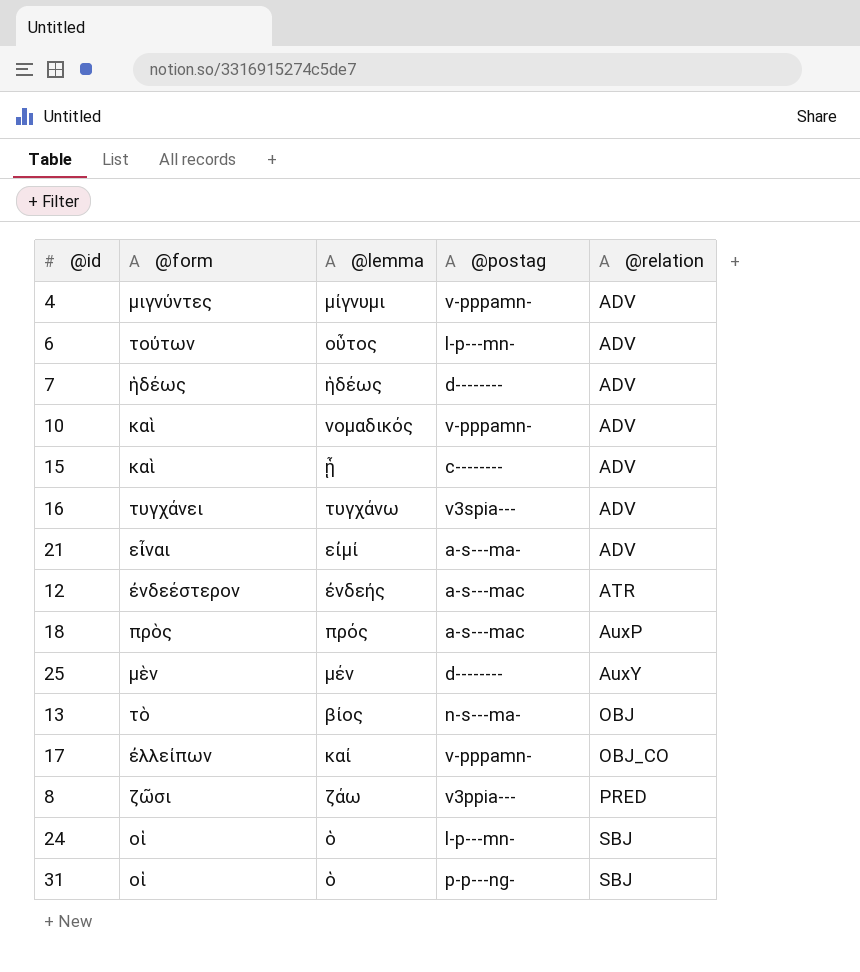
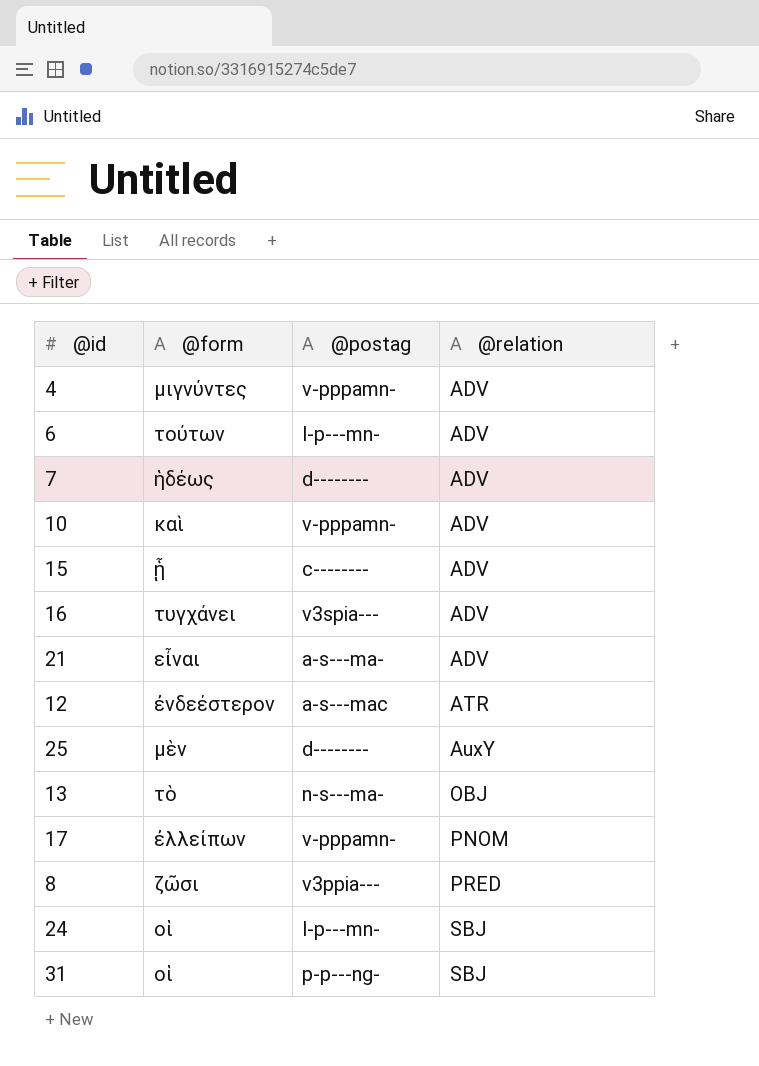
column @lemma | position: 3 -> none
row 18: πρὸς | πρός | a-s---mac | AuxP -> none
15 | @form: καὶ -> ᾗ
17 | @relation: OBJ_CO -> PNOM

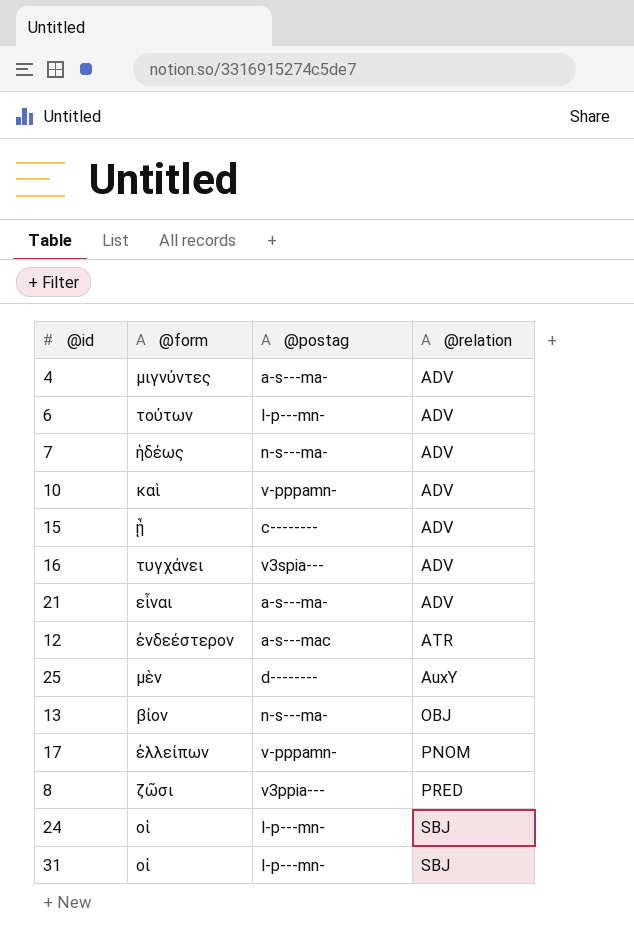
4 | @postag: v-pppamn- -> a-s---ma-
7 | @postag: d-------- -> n-s---ma-
13 | @form: τὸ -> βίον
31 | @postag: p-p---ng- -> l-p---mn-

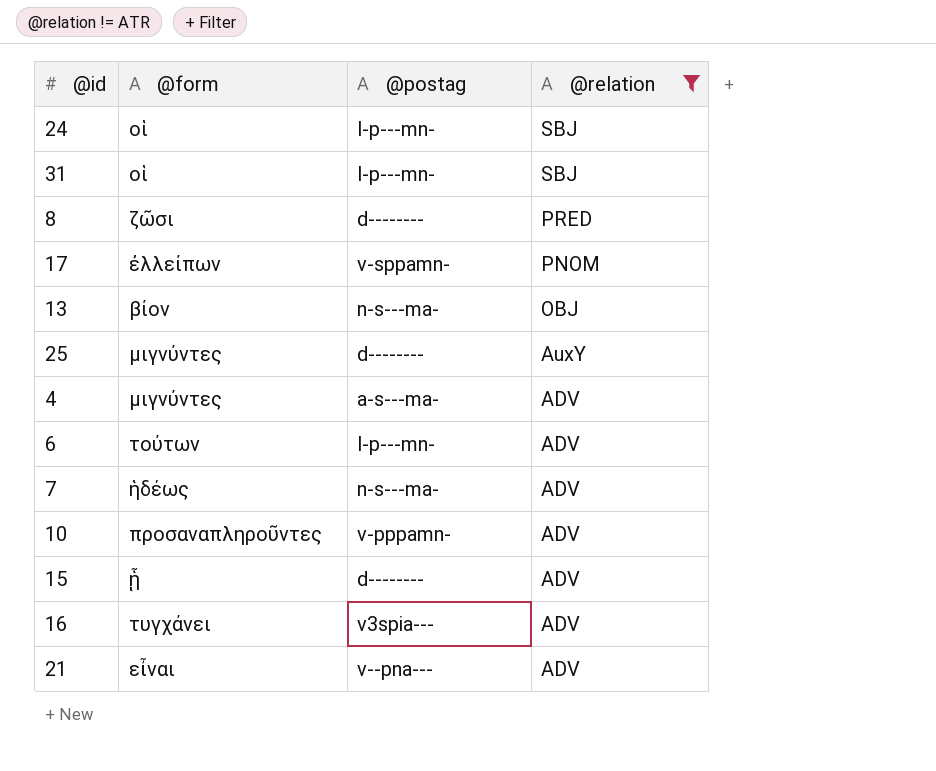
filter: none -> @relation != ATR
row order: @relation ascending -> @relation descending
8 | @postag: v3ppia--- -> d--------
17 | @postag: v-pppamn- -> v-sppamn-
25 | @form: μὲν -> μιγνύντες
10 | @form: καὶ -> προσαναπληροῦντες
15 | @postag: c-------- -> d--------
21 | @postag: a-s---ma- -> v--pna---

